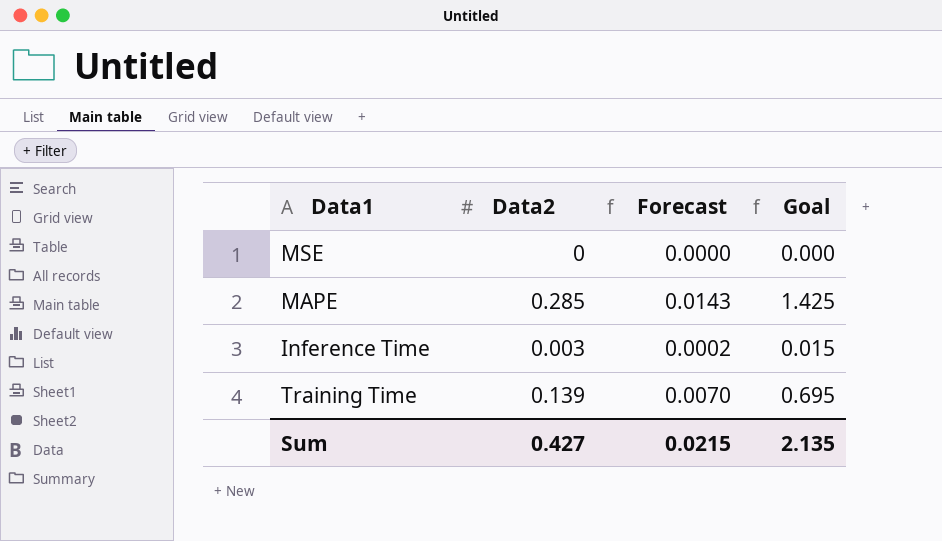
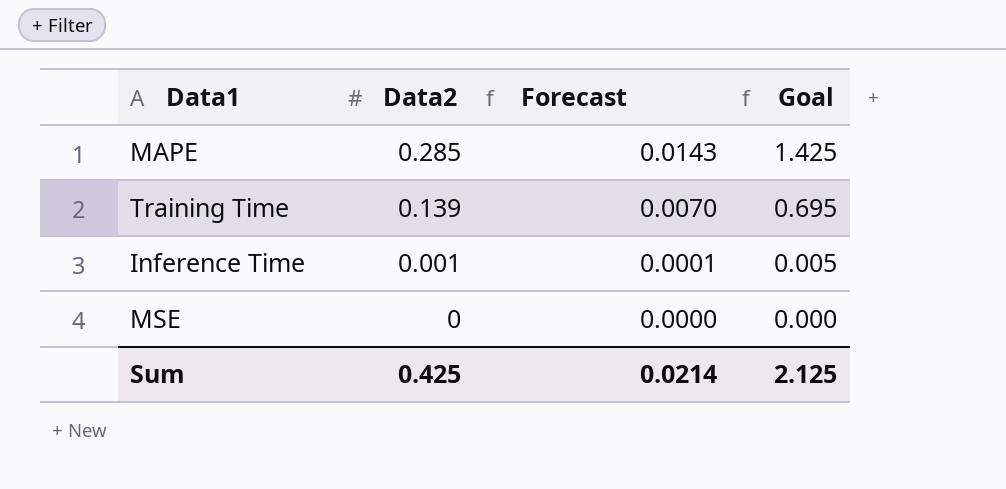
row order: none -> Data2 descending
Inference Time | Data2: 0.003 -> 0.001
Inference Time | Forecast: 0.0002 -> 0.0001
Inference Time | Goal: 0.015 -> 0.005
Sum | Data2: 0.427 -> 0.425
Sum | Forecast: 0.0215 -> 0.0214
Sum | Goal: 2.135 -> 2.125

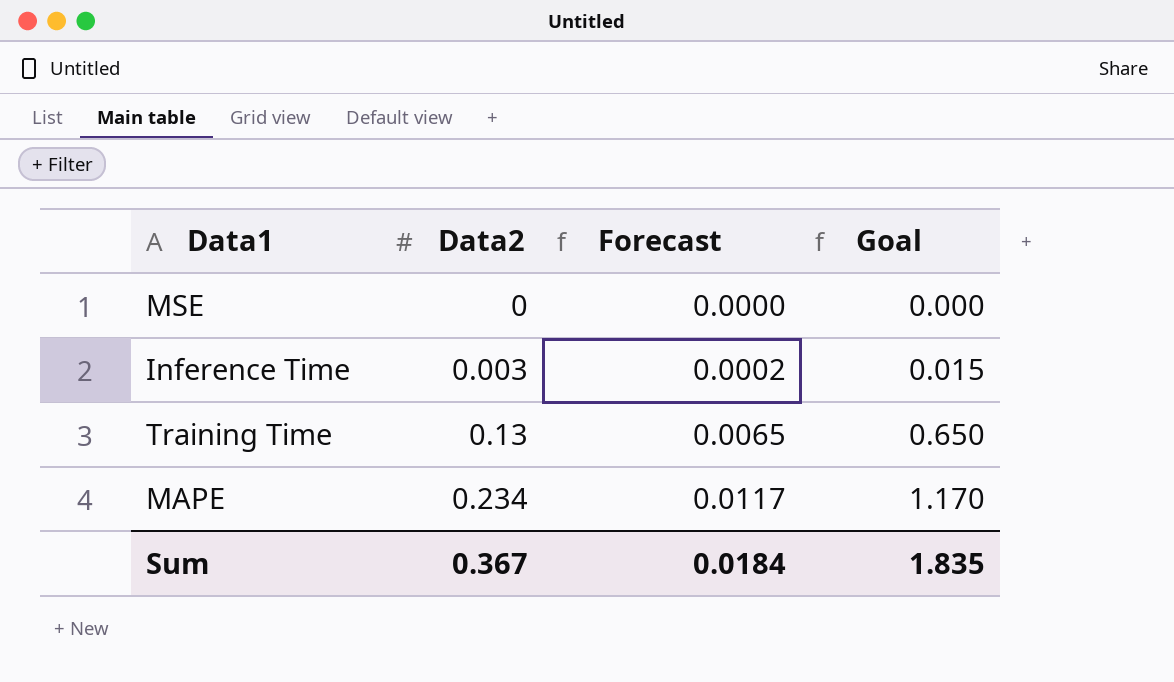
row order: Data2 descending -> Data2 ascending
Inference Time | Data2: 0.001 -> 0.003
Inference Time | Forecast: 0.0001 -> 0.0002
Inference Time | Goal: 0.005 -> 0.015
Training Time | Data2: 0.139 -> 0.13
Training Time | Forecast: 0.0070 -> 0.0065
Training Time | Goal: 0.695 -> 0.650
MAPE | Data2: 0.285 -> 0.234
MAPE | Forecast: 0.0143 -> 0.0117
MAPE | Goal: 1.425 -> 1.170
Sum | Data2: 0.425 -> 0.367
Sum | Forecast: 0.0214 -> 0.0184
Sum | Goal: 2.125 -> 1.835

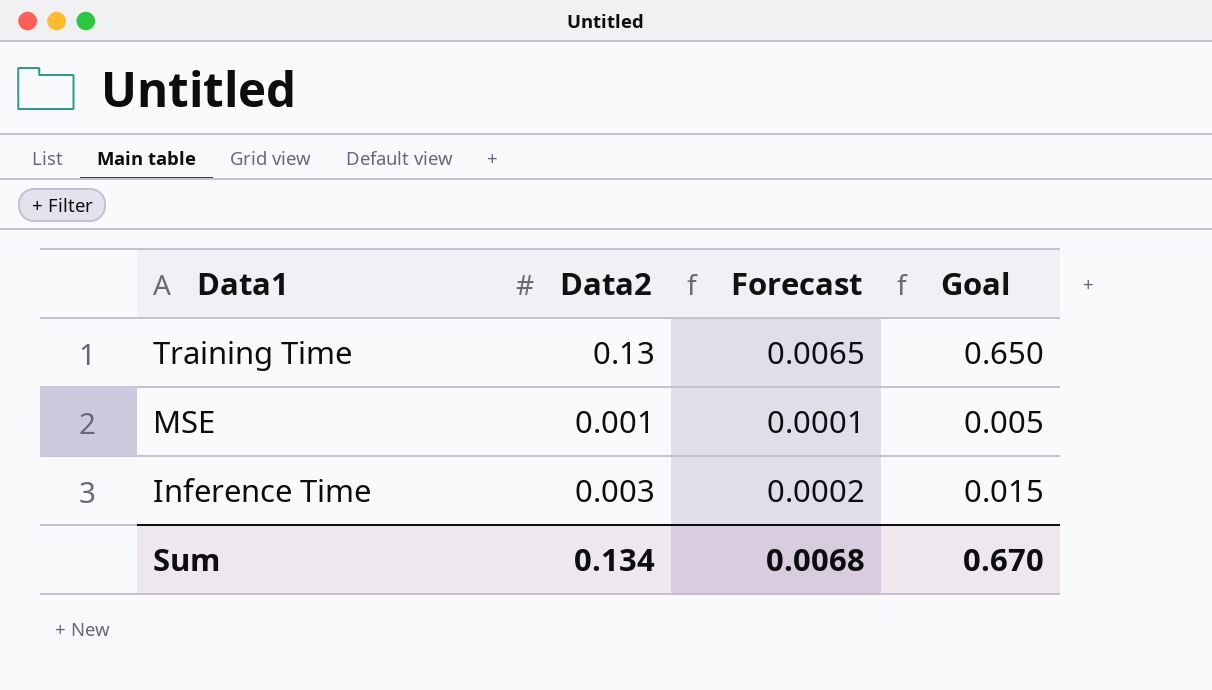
row order: Data2 ascending -> Data1 descending
row MAPE: 0.234 | 0.0117 | 1.170 -> none
MSE | Data2: 0 -> 0.001
MSE | Forecast: 0.0000 -> 0.0001
MSE | Goal: 0.000 -> 0.005
Sum | Data2: 0.367 -> 0.134
Sum | Forecast: 0.0184 -> 0.0068
Sum | Goal: 1.835 -> 0.670

